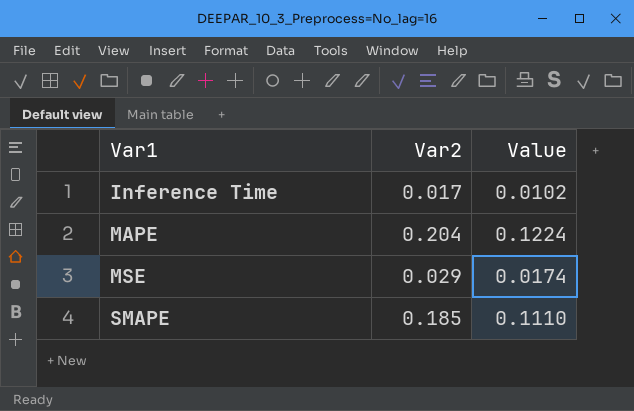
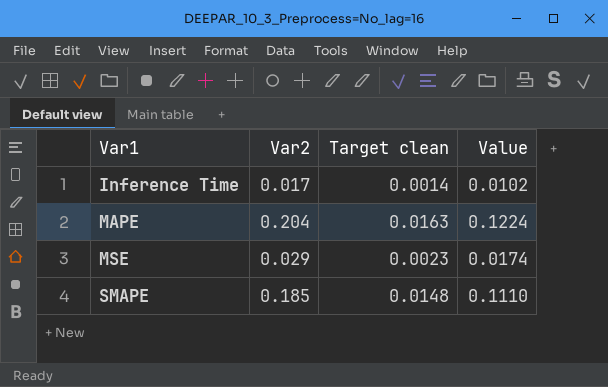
column Target clean | formula: none -> [Var2] * 0.08

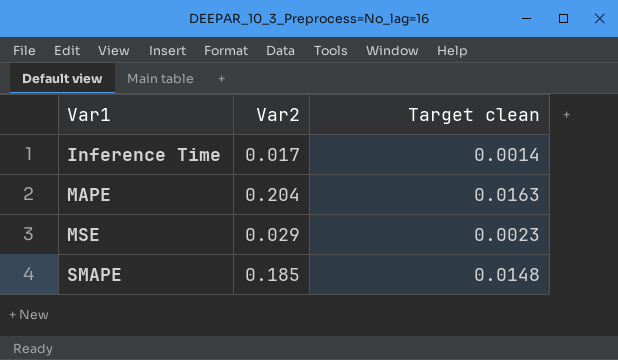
column Value | formula: [Var2] * 0.6 -> none

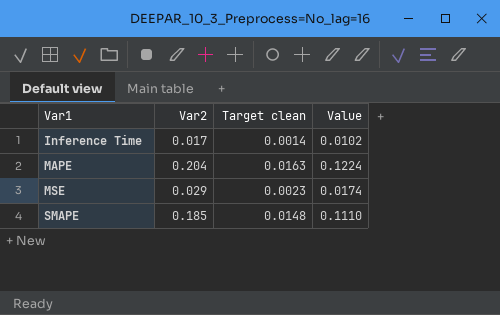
column Value | formula: none -> [Var2] * 0.6

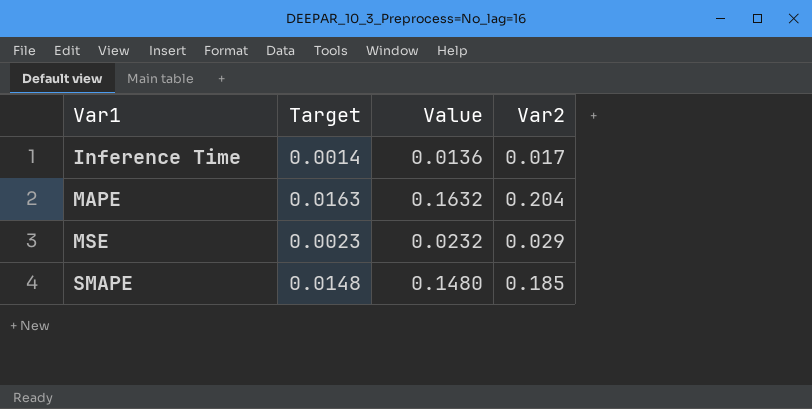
column name: Target clean -> Target
column Value | formula: [Var2] * 0.6 -> [Var2] * 0.8
column Var2 | position: 2 -> 4

